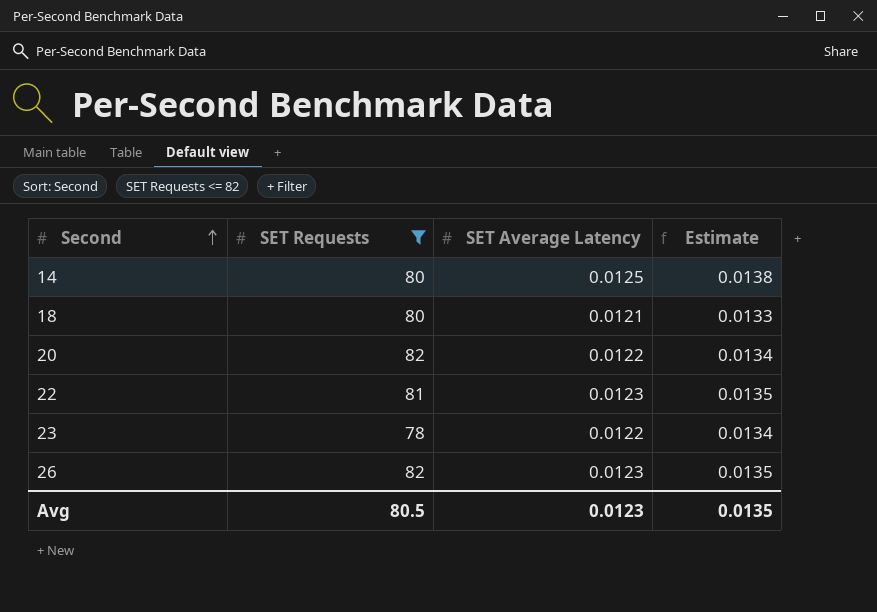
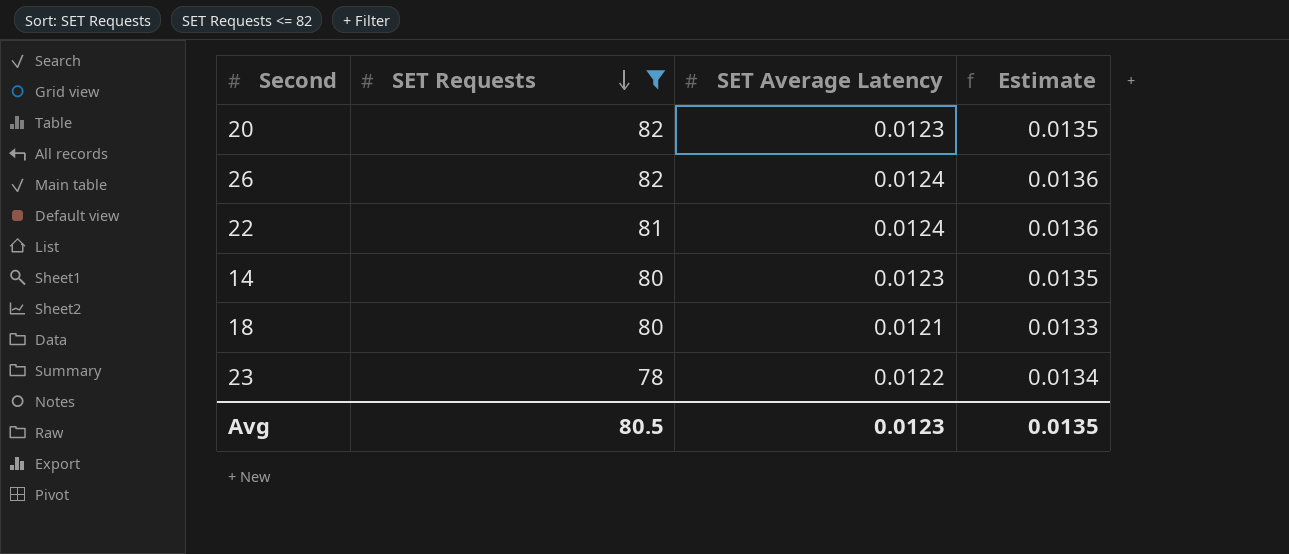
row order: Second ascending -> SET Requests descending
20 | SET Average Latency: 0.0122 -> 0.0123
20 | Estimate: 0.0134 -> 0.0135
26 | SET Average Latency: 0.0123 -> 0.0124
26 | Estimate: 0.0135 -> 0.0136
22 | SET Average Latency: 0.0123 -> 0.0124
22 | Estimate: 0.0135 -> 0.0136
14 | SET Average Latency: 0.0125 -> 0.0123
14 | Estimate: 0.0138 -> 0.0135

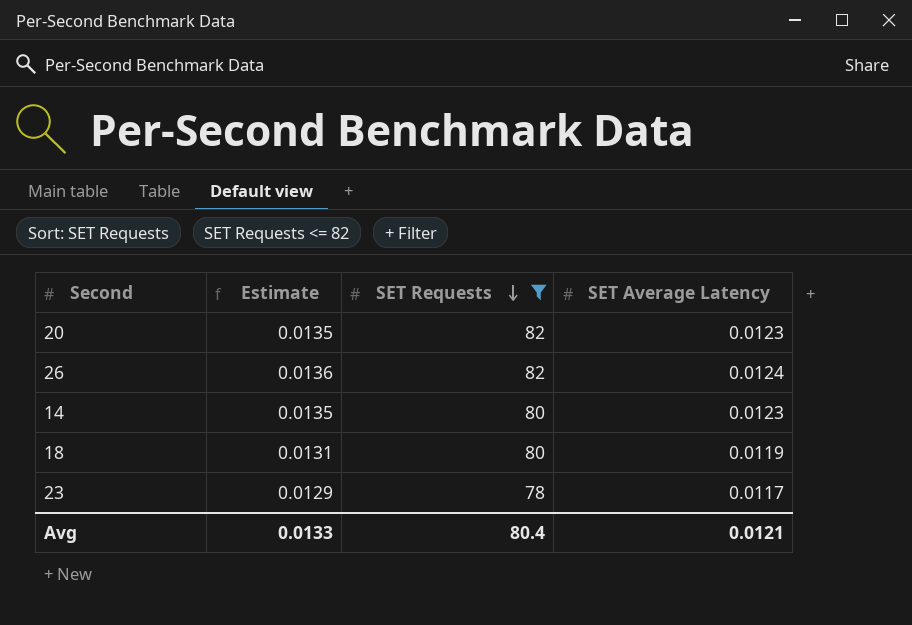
column Estimate | position: 4 -> 2
row 22: 81 | 0.0124 | 0.0136 -> none
18 | Estimate: 0.0133 -> 0.0131
18 | SET Average Latency: 0.0121 -> 0.0119
23 | Estimate: 0.0134 -> 0.0129
23 | SET Average Latency: 0.0122 -> 0.0117
Avg | Estimate: 0.0135 -> 0.0133
Avg | SET Requests: 80.5 -> 80.4
Avg | SET Average Latency: 0.0123 -> 0.0121

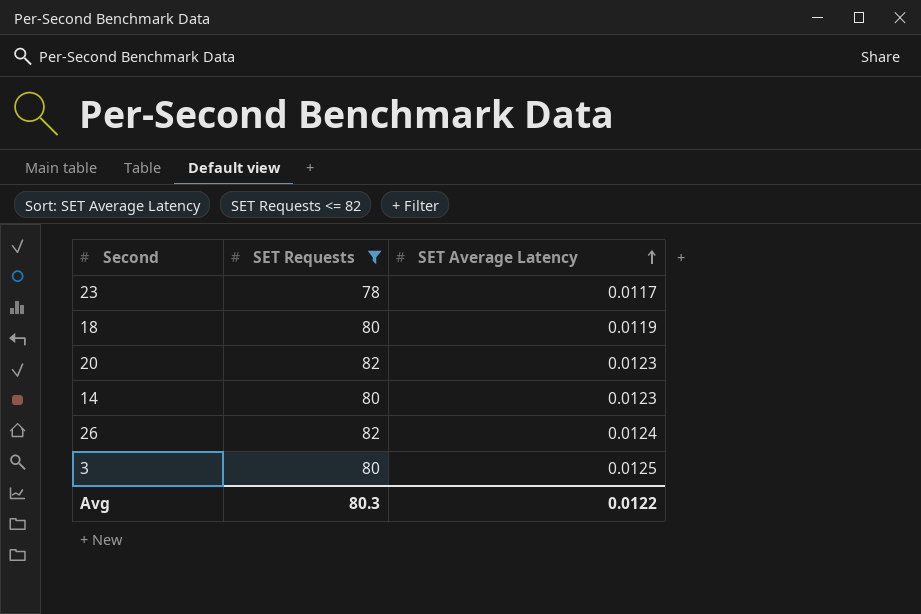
row order: SET Requests descending -> SET Average Latency ascending
column Estimate | formula: [SET Average Latency] * 1.1 -> none
row 3: none -> 80 | 0.0125
Avg | SET Requests: 80.4 -> 80.3
Avg | SET Average Latency: 0.0121 -> 0.0122

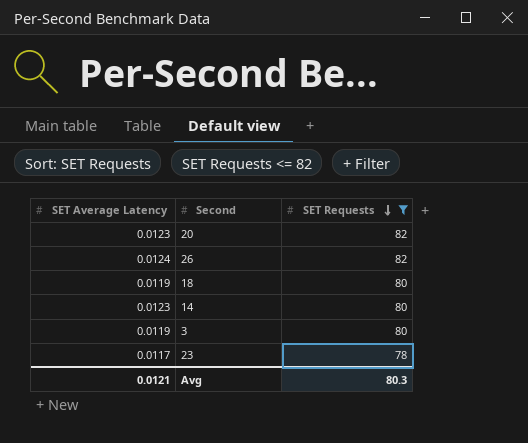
row order: SET Average Latency ascending -> SET Requests descending
column SET Average Latency | position: 3 -> 1
3 | SET Average Latency: 0.0125 -> 0.0119
Avg | SET Average Latency: 0.0122 -> 0.0121

